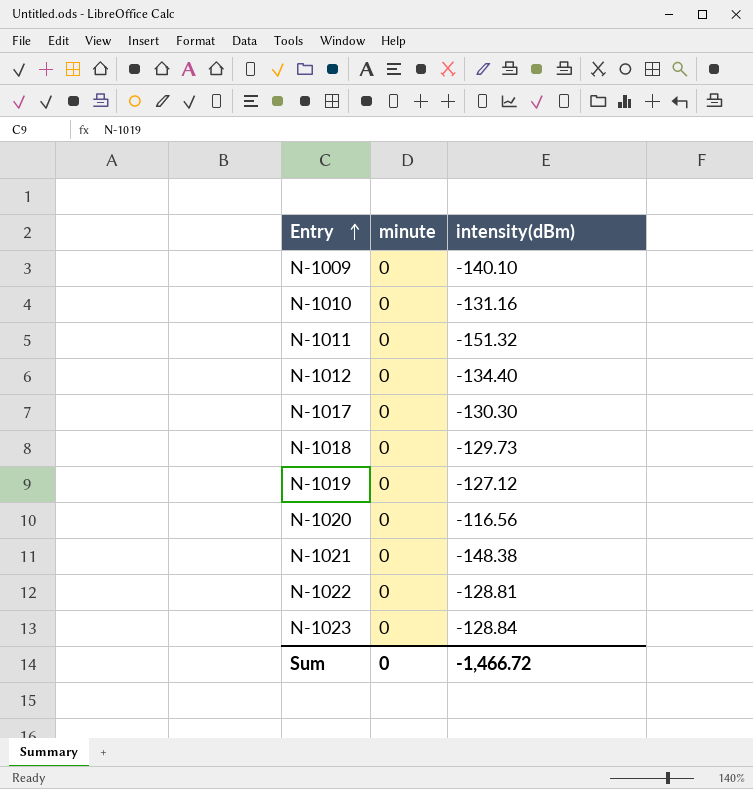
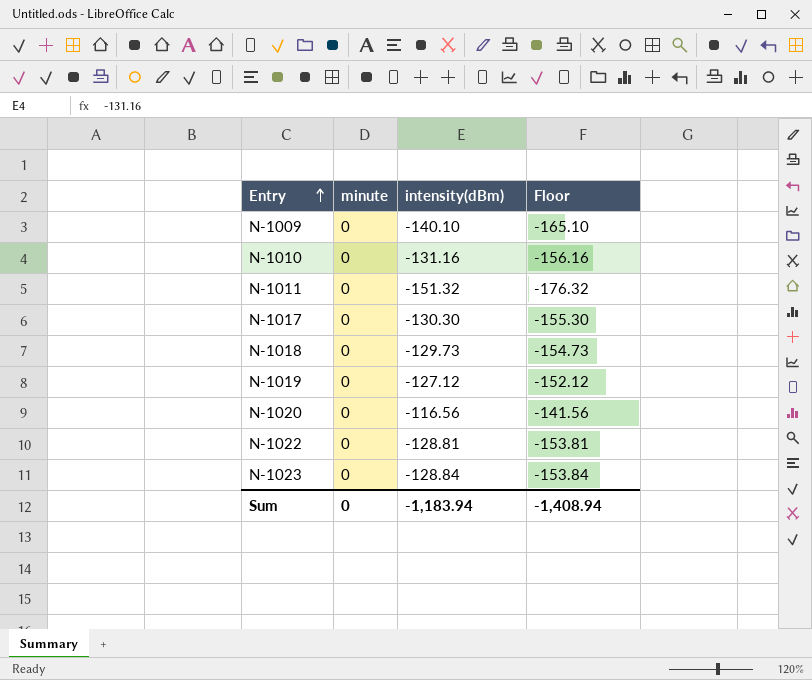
column Floor | formula: none -> [intensity(dBm)] - 25
row N-1012: 0 | -134.40 -> none
row N-1021: 0 | -148.38 -> none
Sum | intensity(dBm): -1,466.72 -> -1,183.94

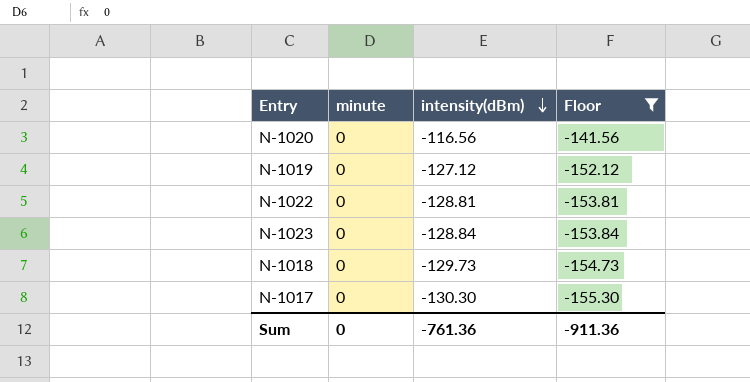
filter: none -> Floor >= -155.30
row order: Entry ascending -> intensity(dBm) descending
Sum | intensity(dBm): -1,183.94 -> -761.36
Sum | Floor: -1,408.94 -> -911.36

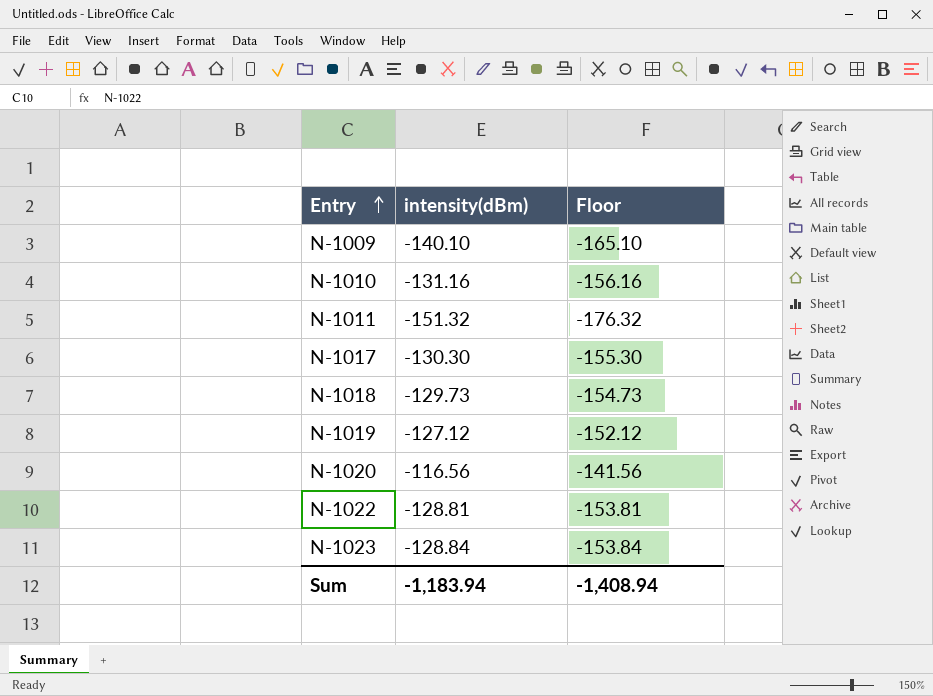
filter: Floor >= -155.30 -> none
row order: intensity(dBm) descending -> Entry ascending
column minute | position: 2 -> none
Sum | intensity(dBm): -761.36 -> -1,183.94
Sum | Floor: -911.36 -> -1,408.94

